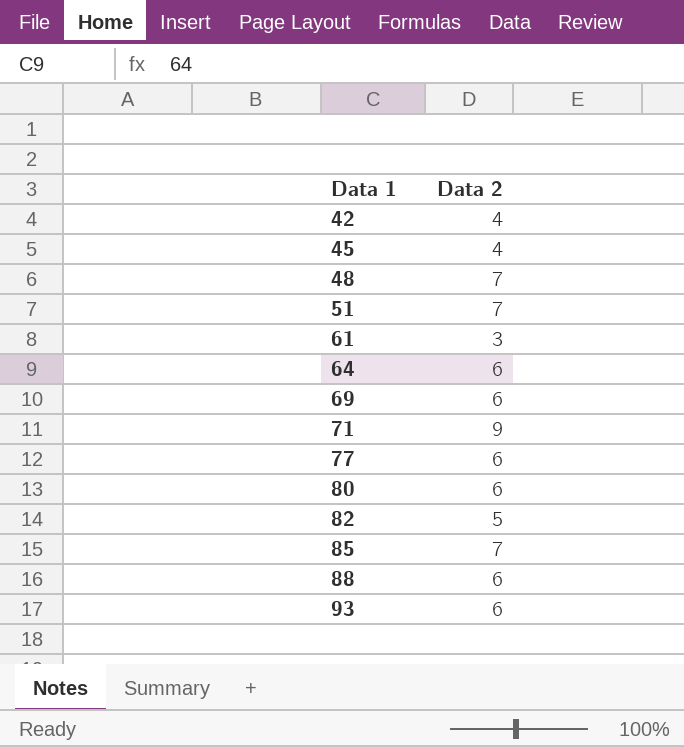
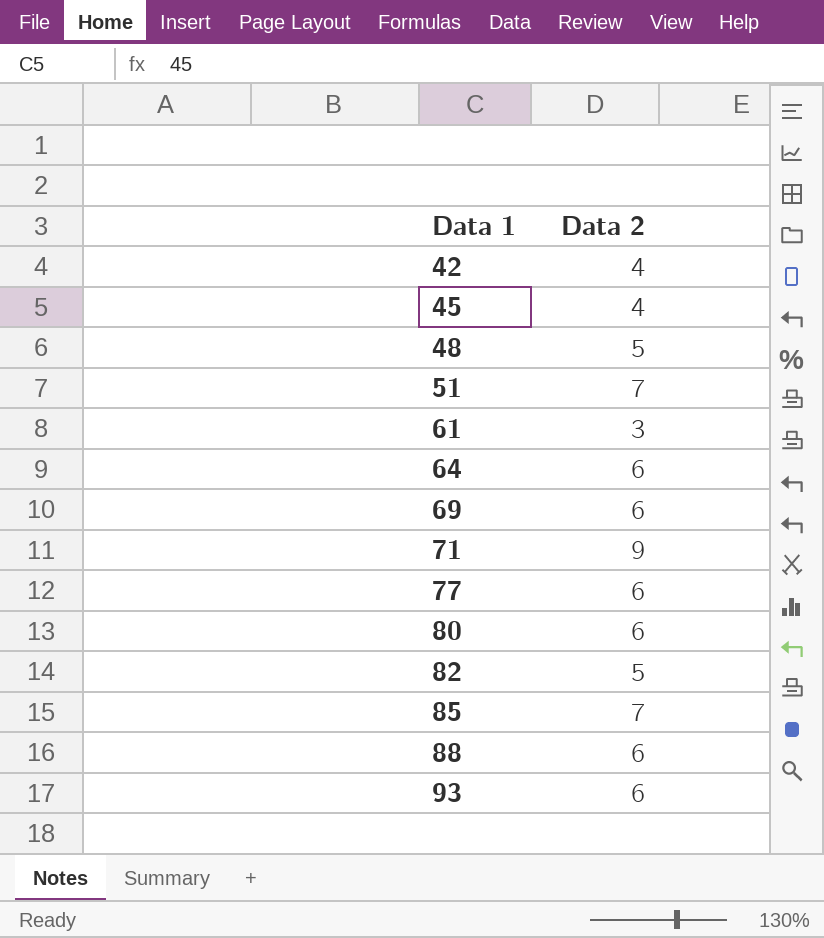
48 | Data 2: 7 -> 5

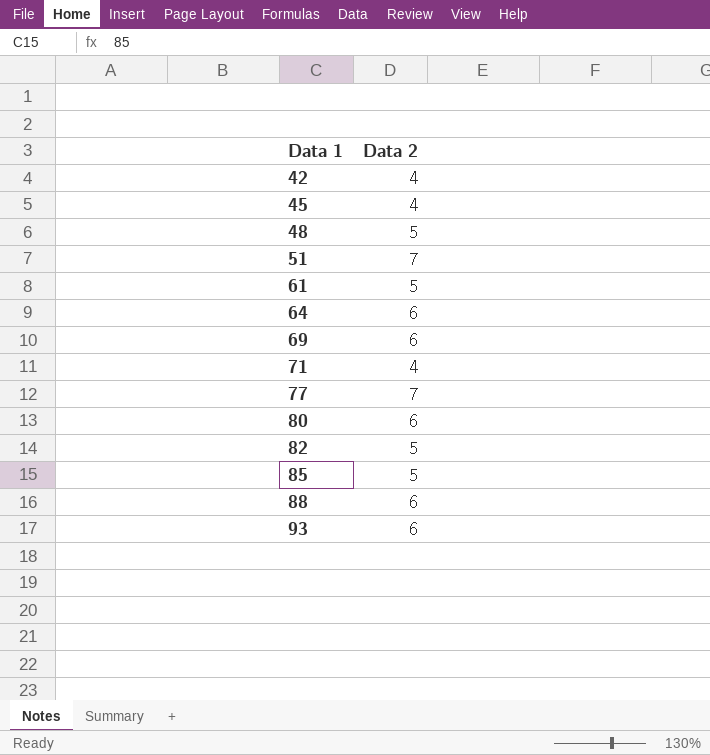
61 | Data 2: 3 -> 5
71 | Data 2: 9 -> 4
77 | Data 2: 6 -> 7
85 | Data 2: 7 -> 5

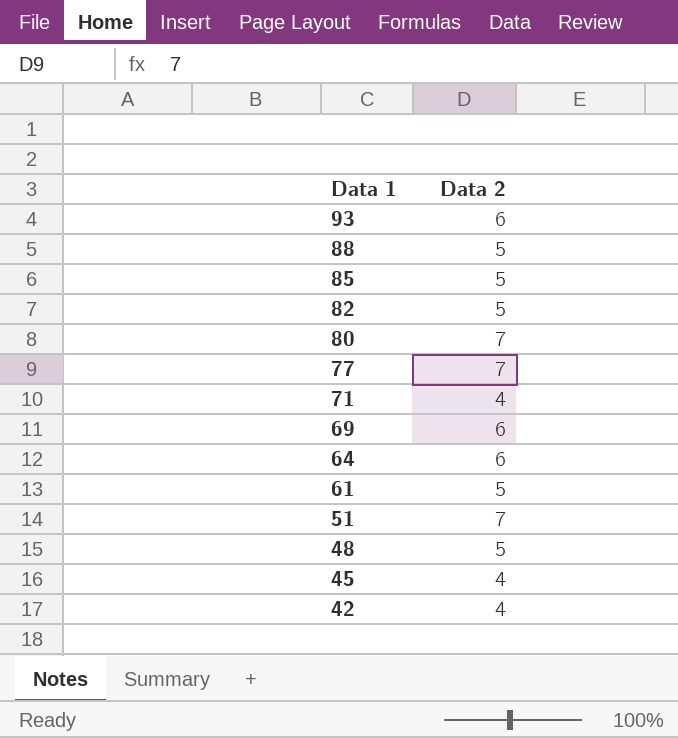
row order: Data 1 ascending -> Data 1 descending
88 | Data 2: 6 -> 5
80 | Data 2: 6 -> 7

